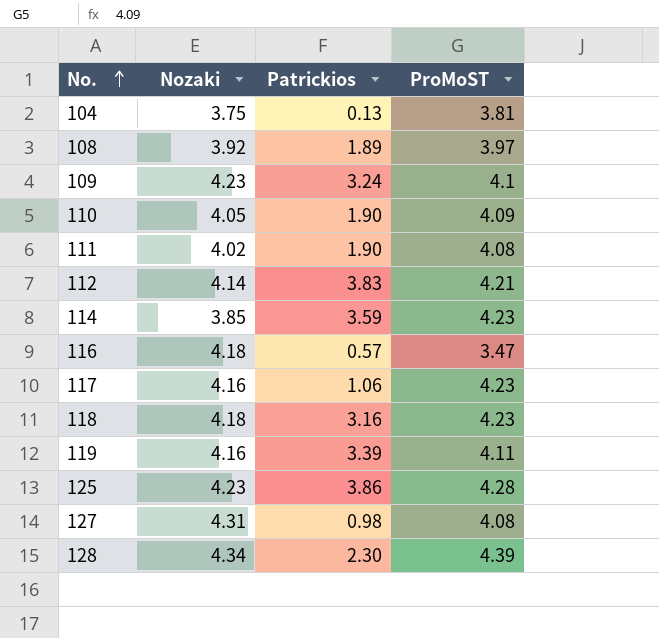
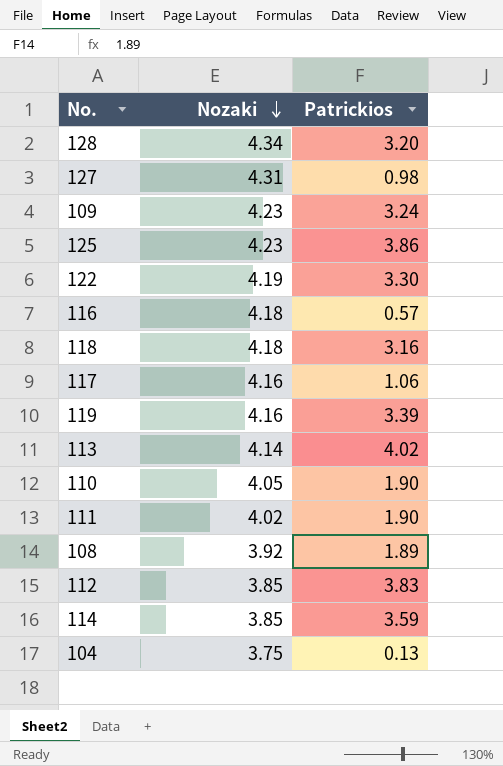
row order: No. ascending -> Nozaki descending
column ProMoST | position: 4 -> none
128 | Patrickios: 2.30 -> 3.20
row 122: none -> 4.19 | 3.30
row 113: none -> 4.14 | 4.02
112 | Nozaki: 4.14 -> 3.85

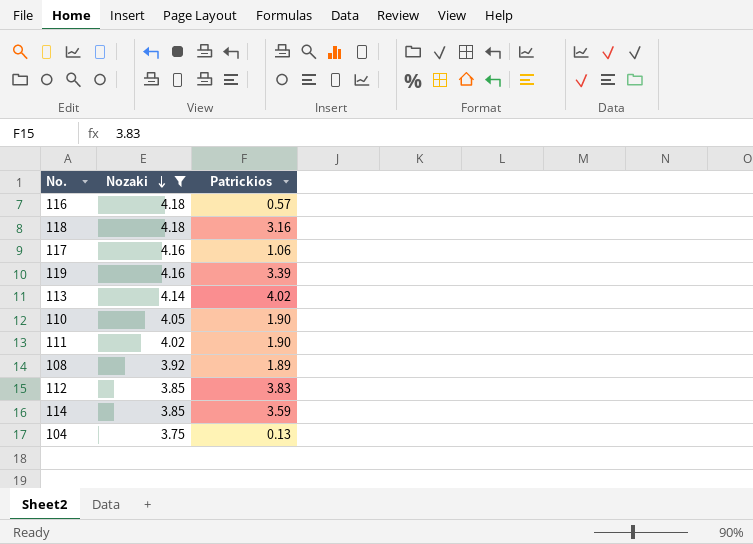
filter: none -> Nozaki <= 4.18

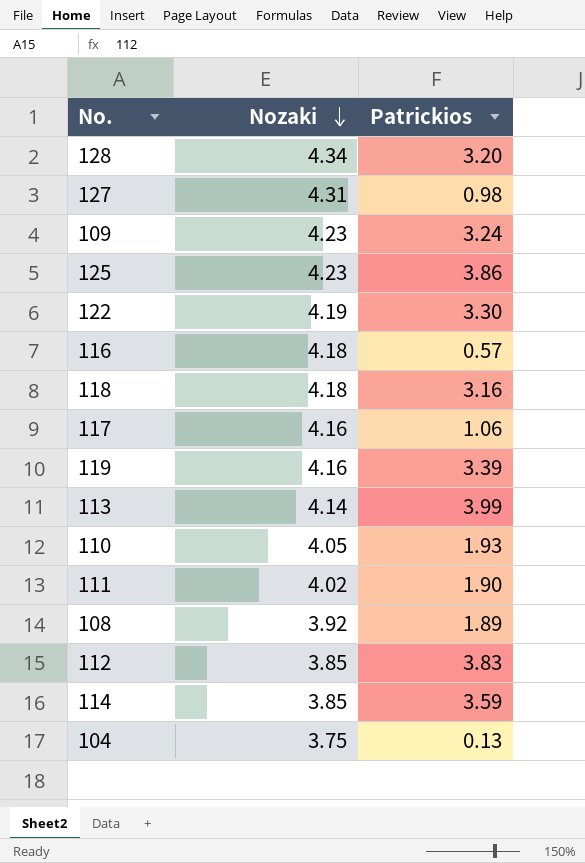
filter: Nozaki <= 4.18 -> none
113 | Patrickios: 4.02 -> 3.99
110 | Patrickios: 1.90 -> 1.93

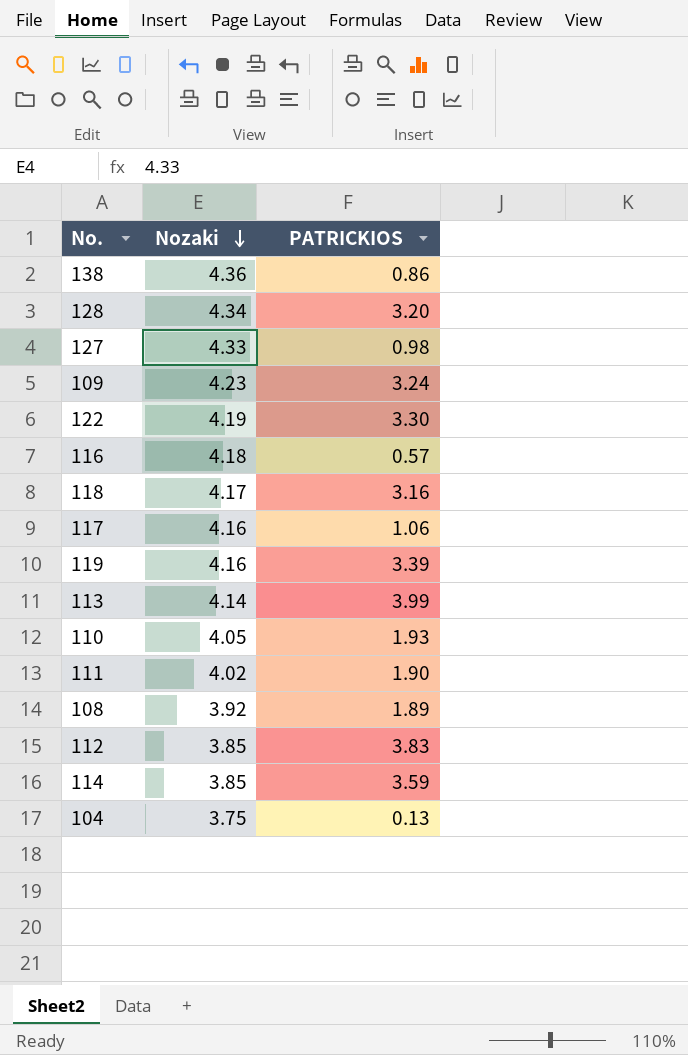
column name: Patrickios -> PATRICKIOS
row 125: 4.23 | 3.86 -> none
row 138: none -> 4.36 | 0.86
127 | Nozaki: 4.31 -> 4.33
118 | Nozaki: 4.18 -> 4.17

